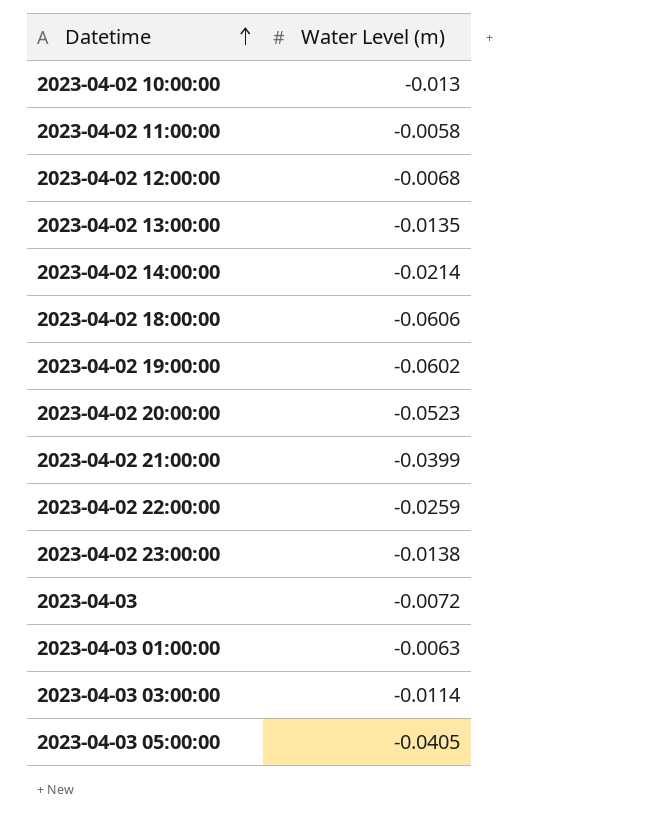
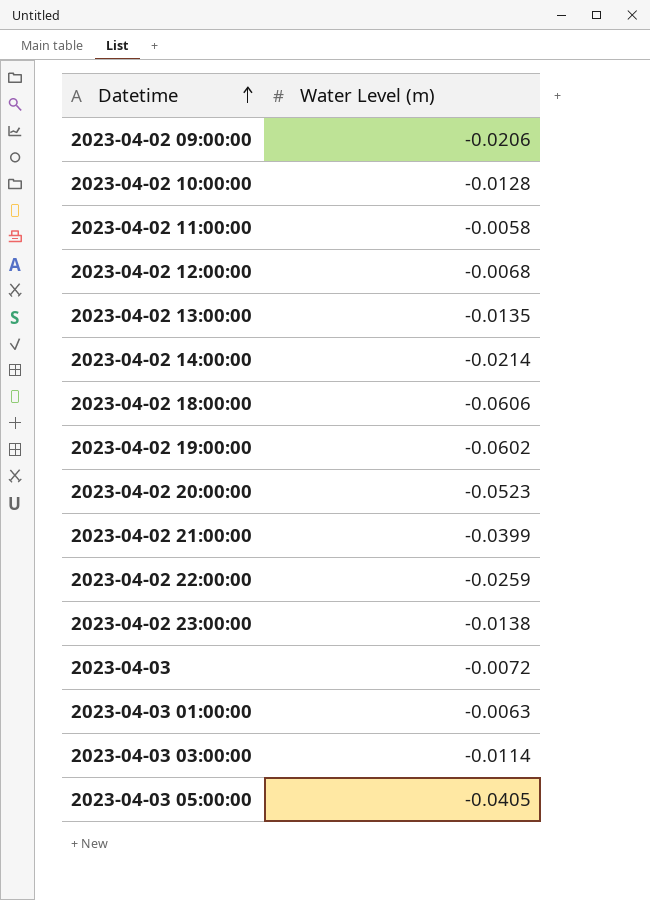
row 2023-04-02 09:00:00: none -> -0.0206
2023-04-02 10:00:00 | Water Level (m): -0.013 -> -0.0128

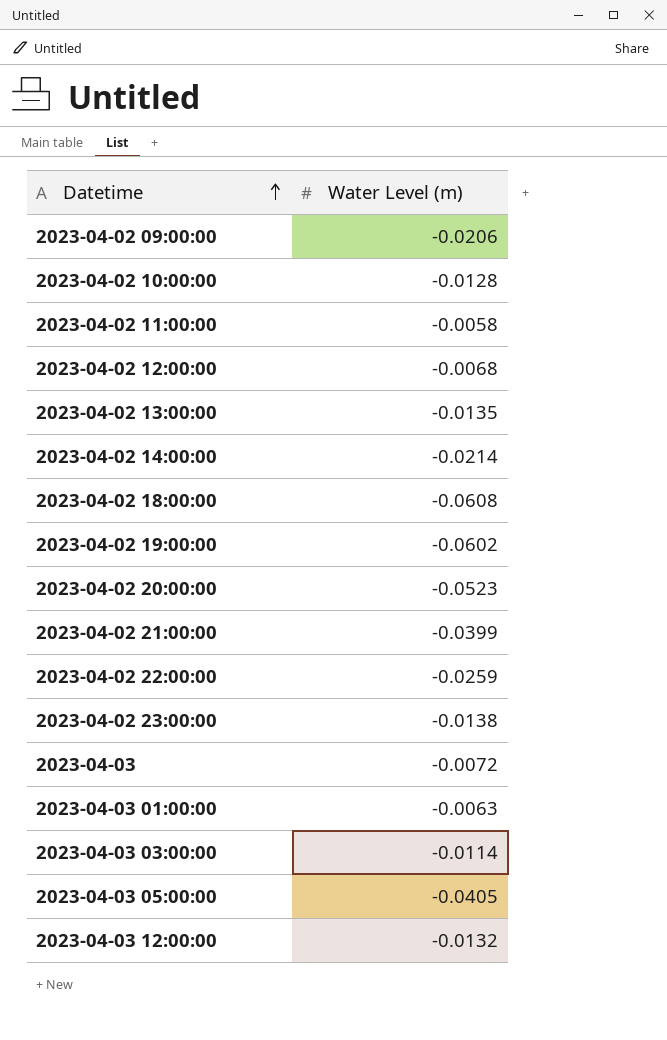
2023-04-02 18:00:00 | Water Level (m): -0.0606 -> -0.0608
row 2023-04-03 12:00:00: none -> -0.0132

